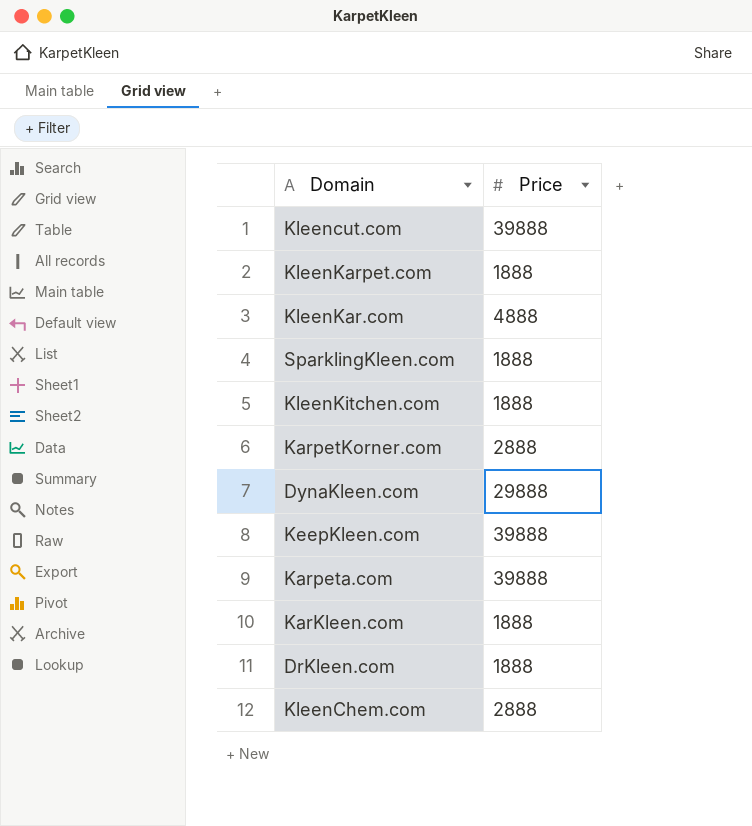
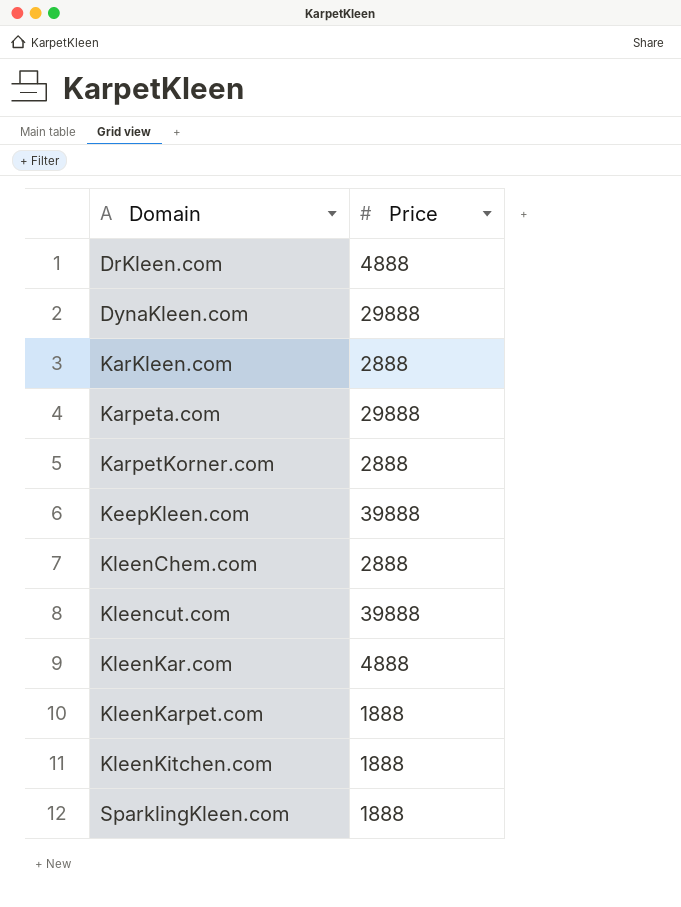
row order: none -> Domain ascending
DrKleen.com | Price: 1888 -> 4888
KarKleen.com | Price: 1888 -> 2888
Karpeta.com | Price: 39888 -> 29888

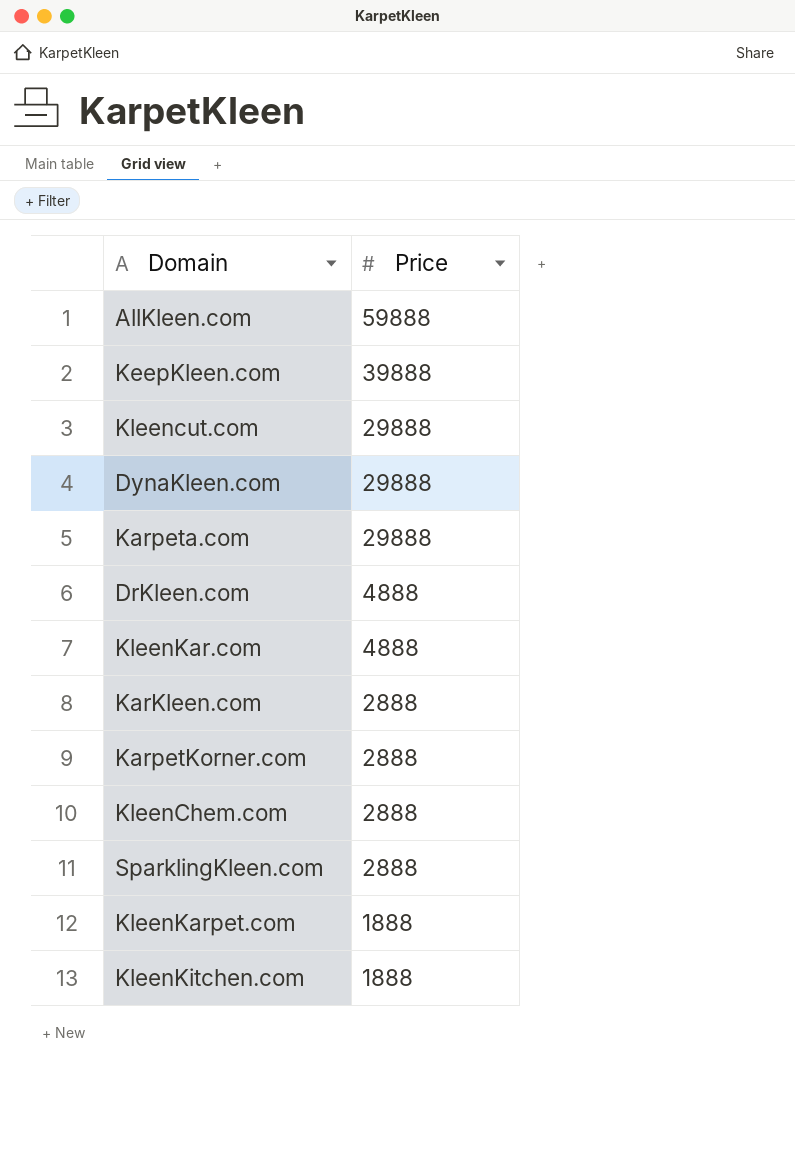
row order: Domain ascending -> Price descending
row AllKleen.com: none -> 59888
Kleencut.com | Price: 39888 -> 29888
SparklingKleen.com | Price: 1888 -> 2888

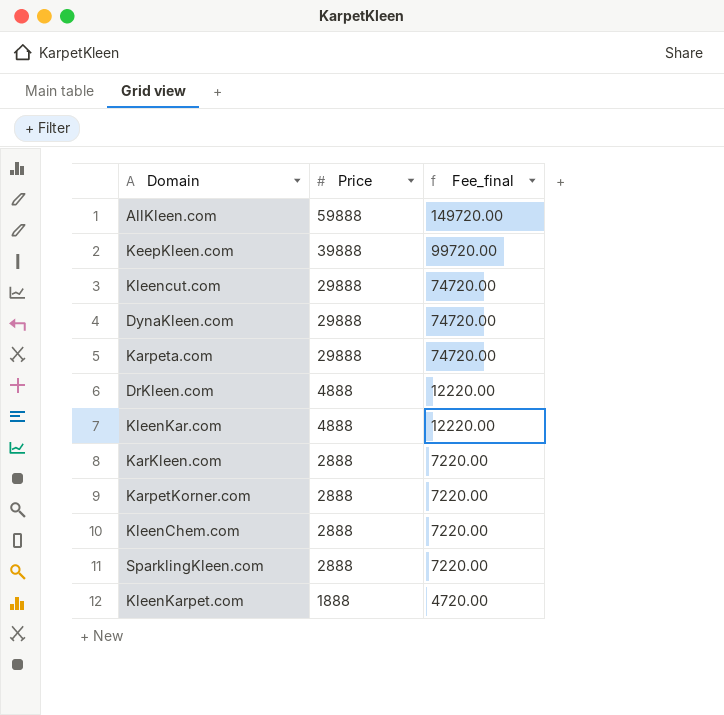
column Fee_final | formula: none -> [Price] * 2.5
row KleenKitchen.com: 1888 -> none

